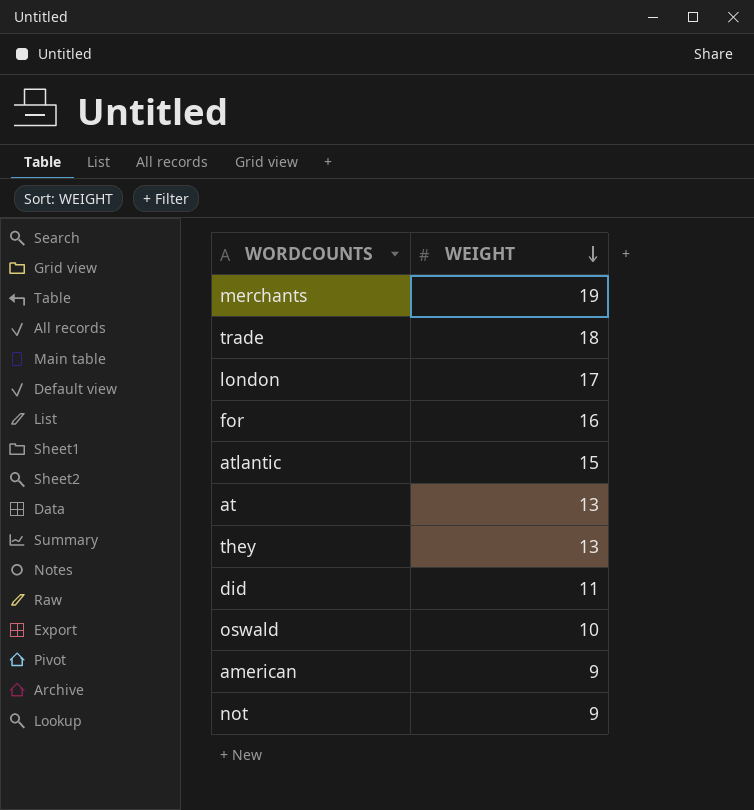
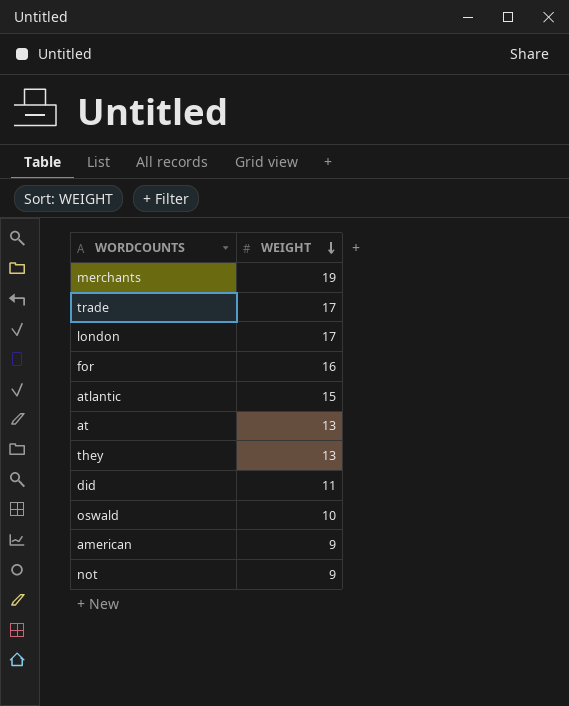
trade | WEIGHT: 18 -> 17

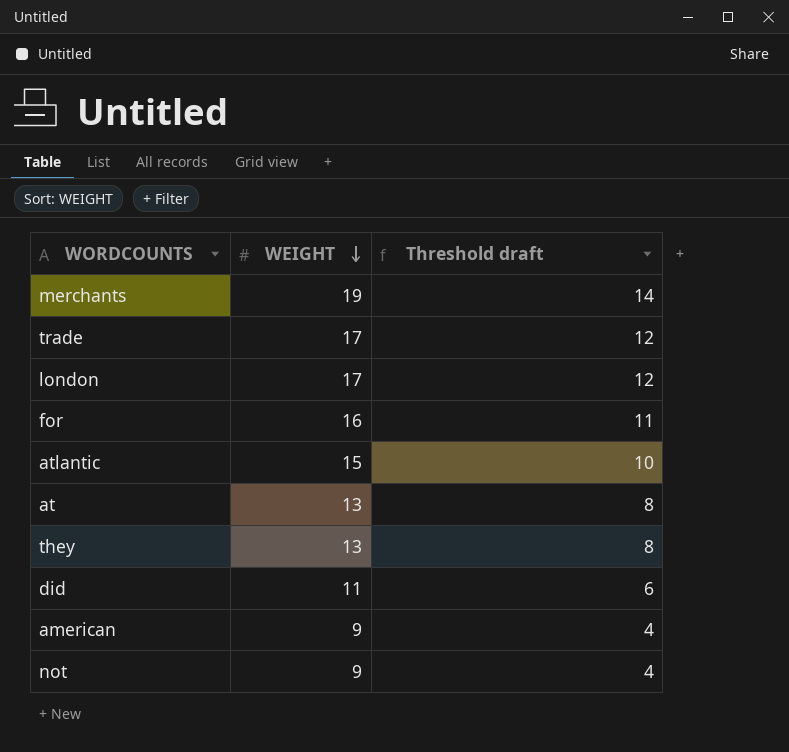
column Threshold draft | formula: none -> [WEIGHT] - 5
row oswald: 10 -> none

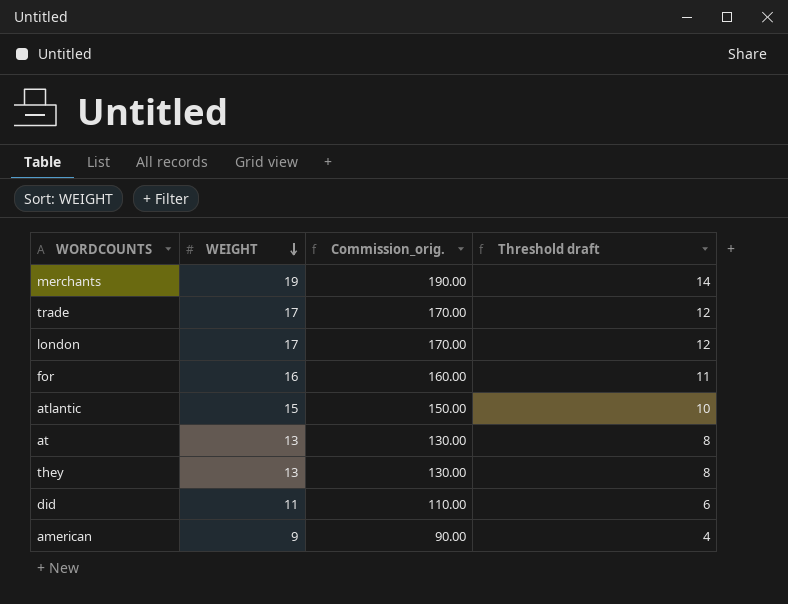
column Commission_orig. | formula: none -> [WEIGHT] * 10
row not: 9 | 4 -> none

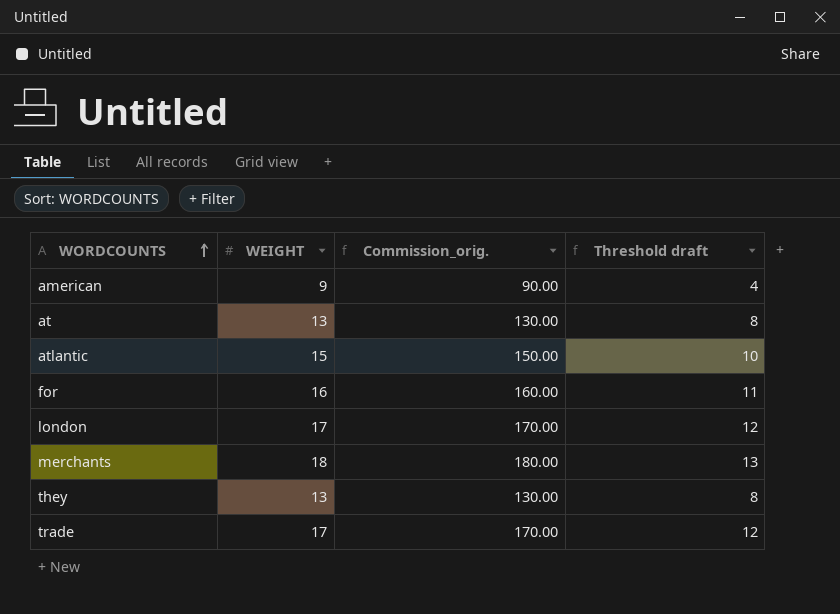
row order: WEIGHT descending -> WORDCOUNTS ascending
row did: 11 | 110.00 | 6 -> none
merchants | WEIGHT: 19 -> 18
merchants | Commission_orig.: 190.00 -> 180.00
merchants | Threshold draft: 14 -> 13

